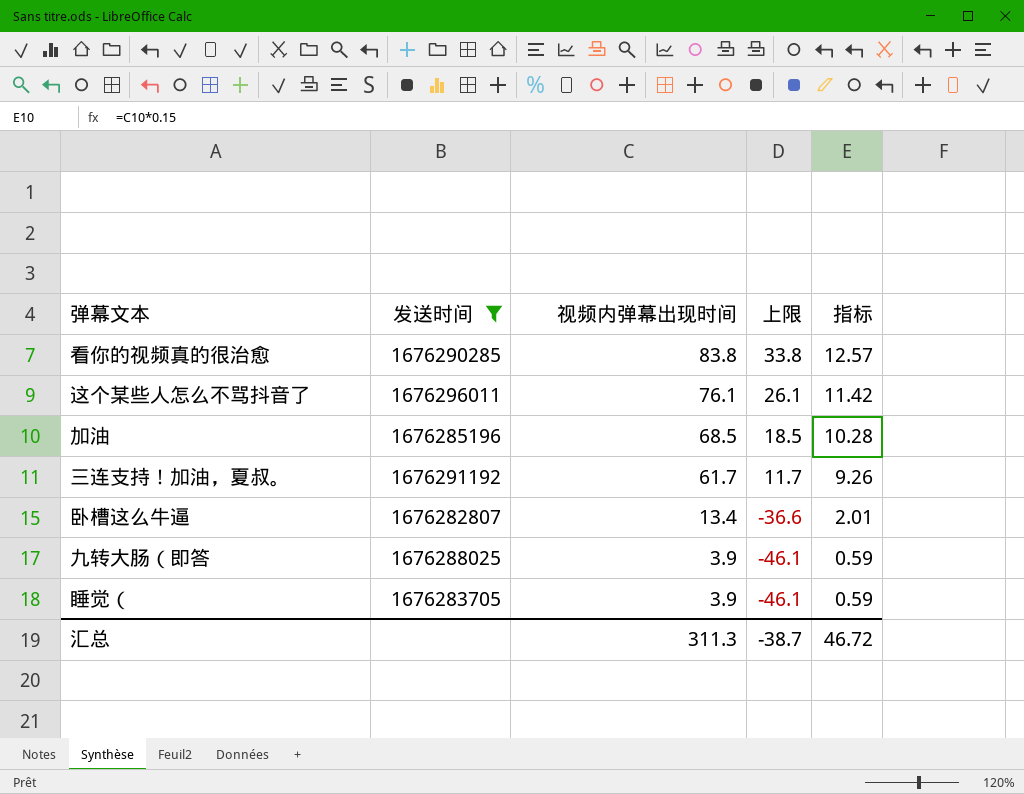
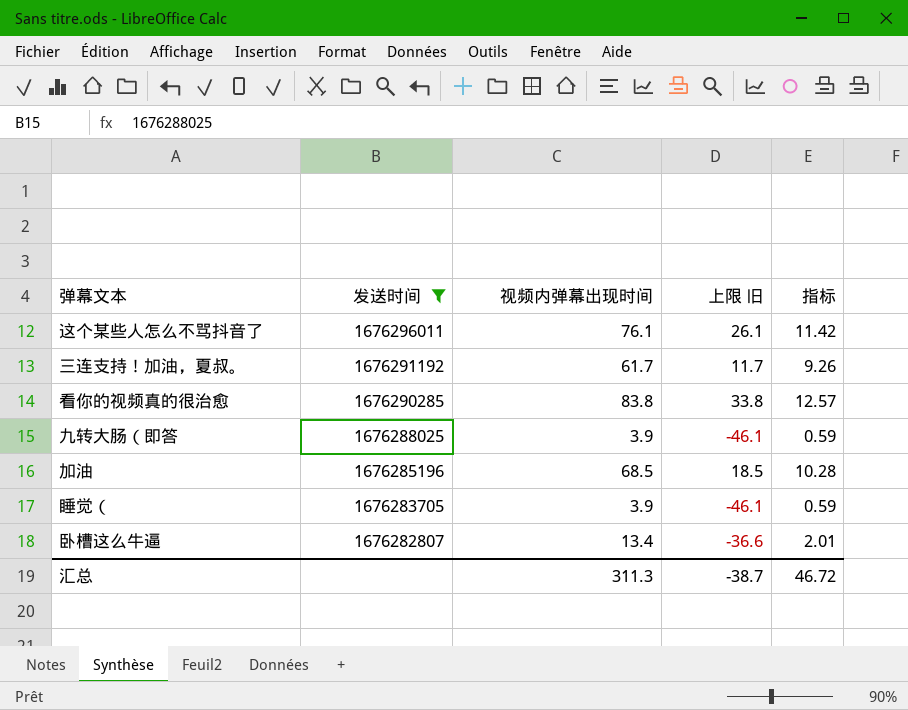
row order: 视频内弹幕出现时间 descending -> 发送时间 descending
column name: 上限 -> 上限 旧

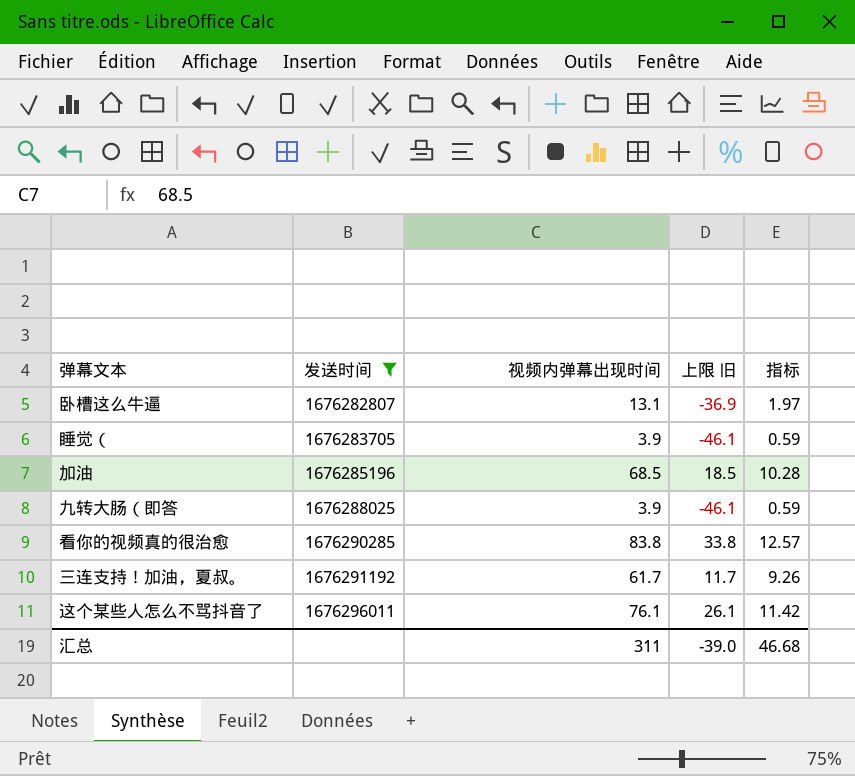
row order: 发送时间 descending -> 发送时间 ascending
卧槽这么牛逼 | 视频内弹幕出现时间: 13.4 -> 13.1
卧槽这么牛逼 | 上限 旧: -36.6 -> -36.9
卧槽这么牛逼 | 指标: 2.01 -> 1.97
汇总 | 视频内弹幕出现时间: 311.3 -> 311
汇总 | 上限 旧: -38.7 -> -39.0
汇总 | 指标: 46.72 -> 46.68

